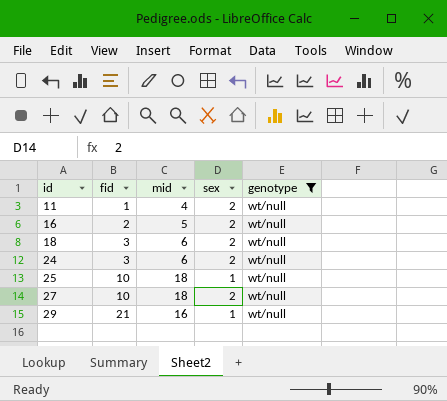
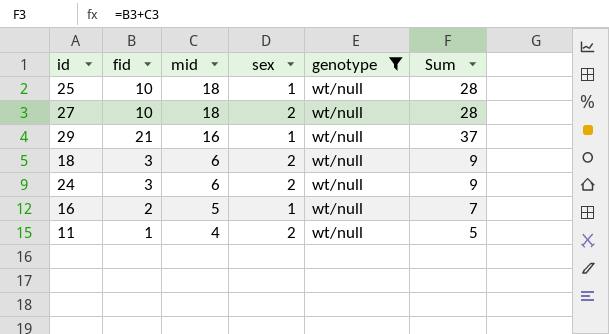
row order: id ascending -> mid descending
column Sum | formula: none -> [fid] + [mid]
16 | sex: 2 -> 1

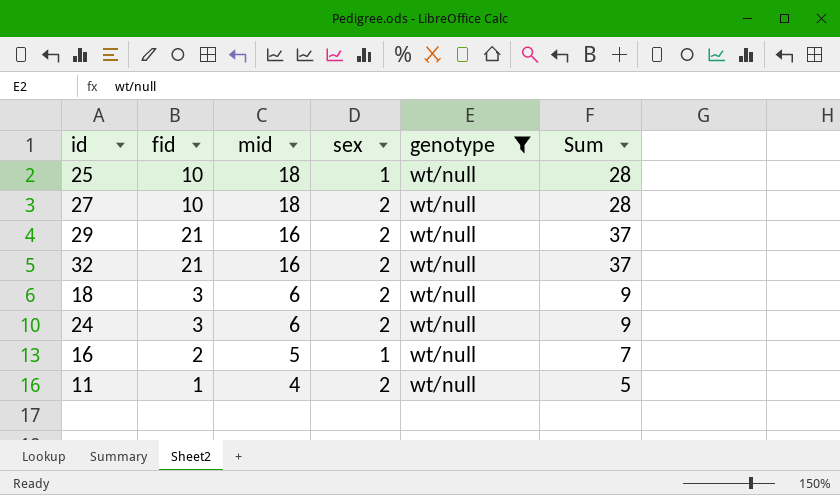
29 | sex: 1 -> 2
row 32: none -> 21 | 16 | 2 | wt/null | 37

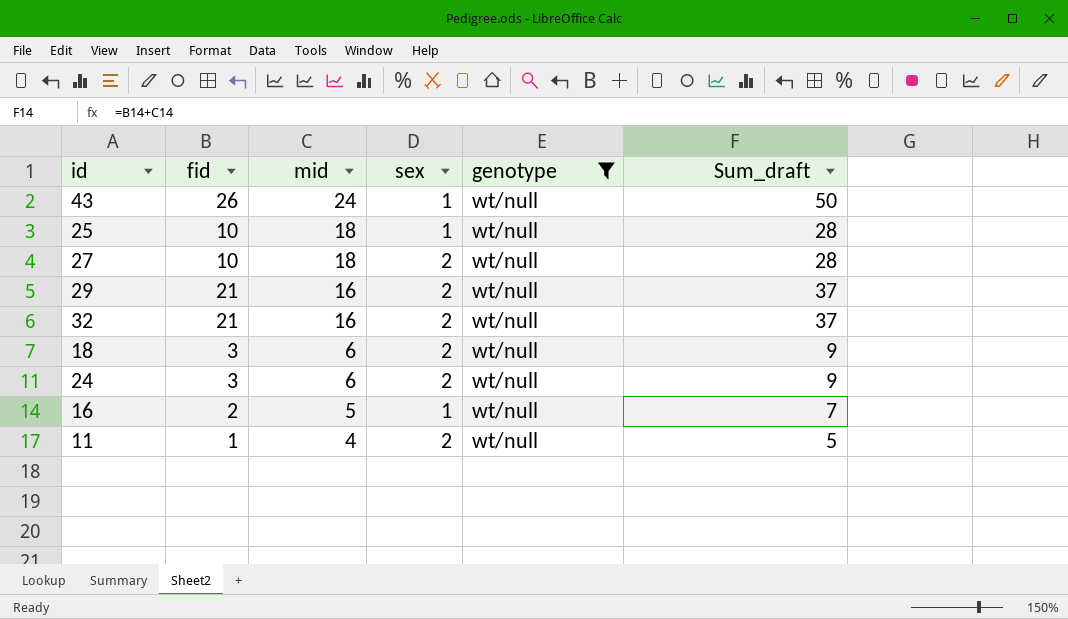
column name: Sum -> Sum_draft
row 43: none -> 26 | 24 | 1 | wt/null | 50

